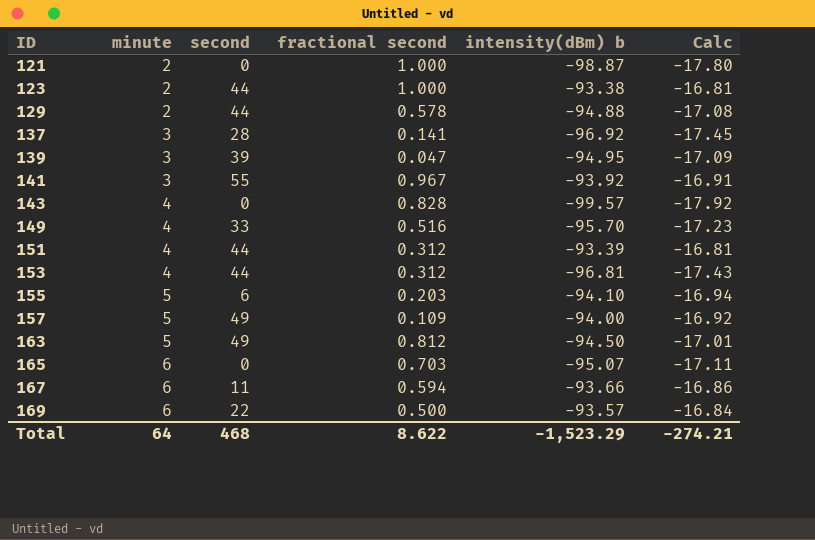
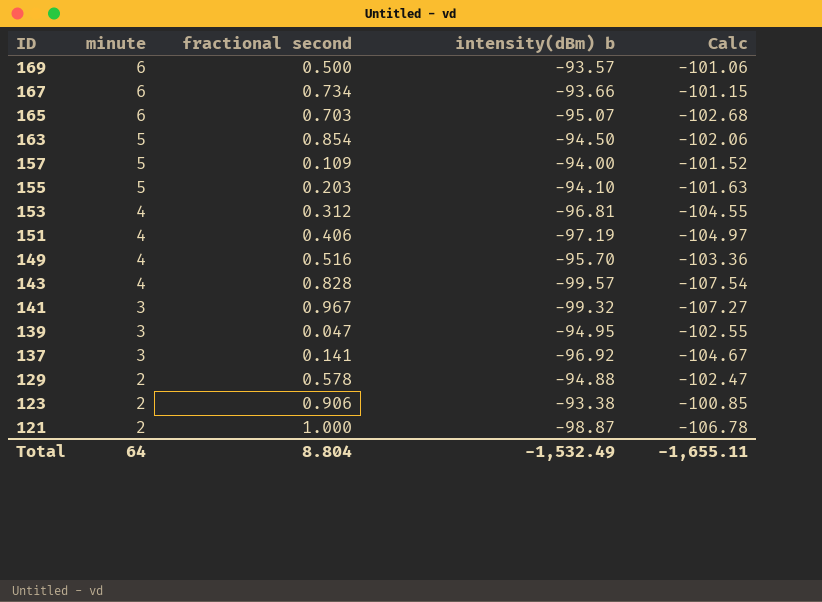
row order: ID ascending -> ID descending
column second | position: 3 -> none
column Calc | formula: [intensity(dBm) b] * 0.18 -> [intensity(dBm) b] * 1.08
167 | fractional second: 0.594 -> 0.734
163 | fractional second: 0.812 -> 0.854
151 | fractional second: 0.312 -> 0.406
151 | intensity(dBm) b: -93.39 -> -97.19
141 | intensity(dBm) b: -93.92 -> -99.32
123 | fractional second: 1.000 -> 0.906
Total | fractional second: 8.622 -> 8.804
Total | intensity(dBm) b: -1,523.29 -> -1,532.49
Total | Calc: -274.21 -> -1,655.11

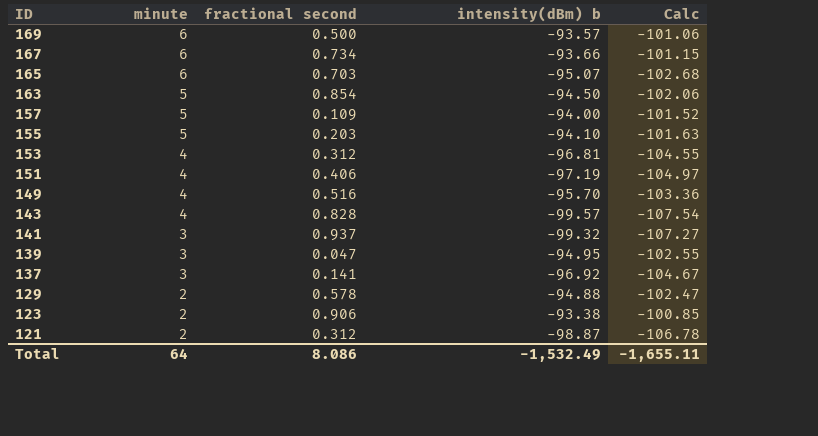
141 | fractional second: 0.967 -> 0.937
121 | fractional second: 1.000 -> 0.312
Total | fractional second: 8.804 -> 8.086

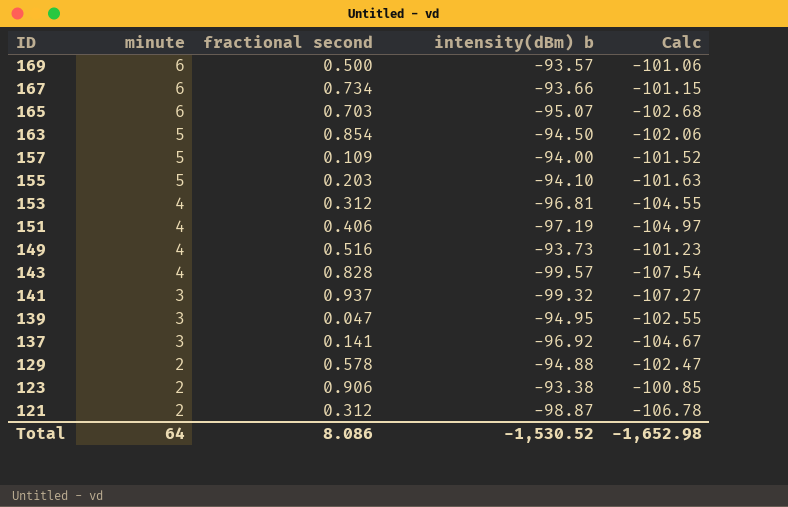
149 | intensity(dBm) b: -95.70 -> -93.73
149 | Calc: -103.36 -> -101.23
Total | intensity(dBm) b: -1,532.49 -> -1,530.52
Total | Calc: -1,655.11 -> -1,652.98

